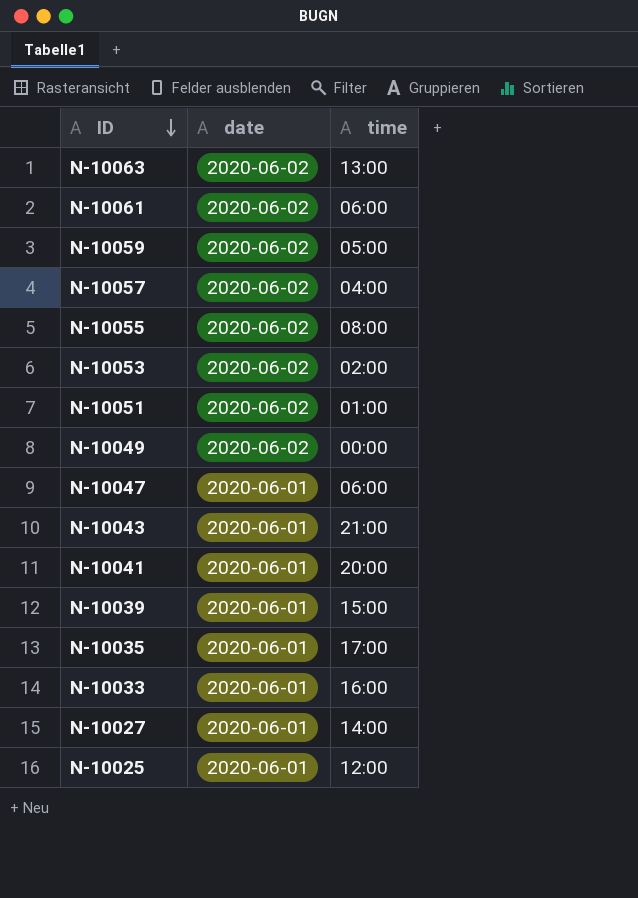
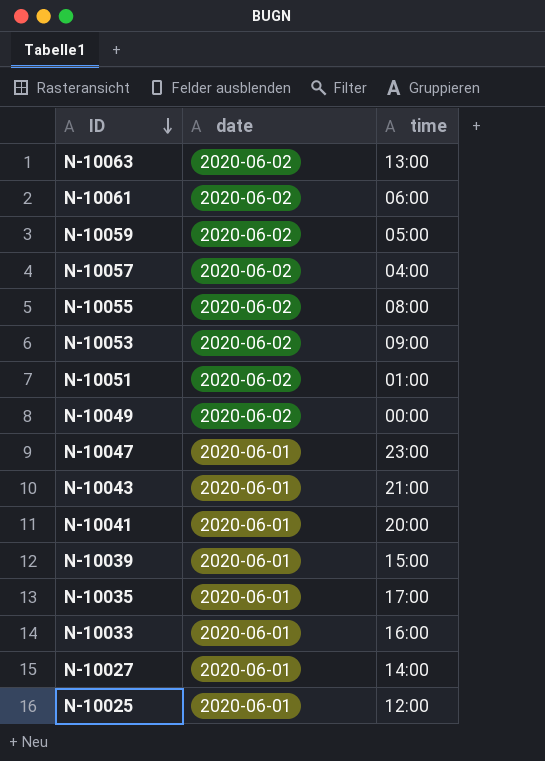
N-10053 | time: 02:00 -> 09:00
N-10047 | time: 06:00 -> 23:00

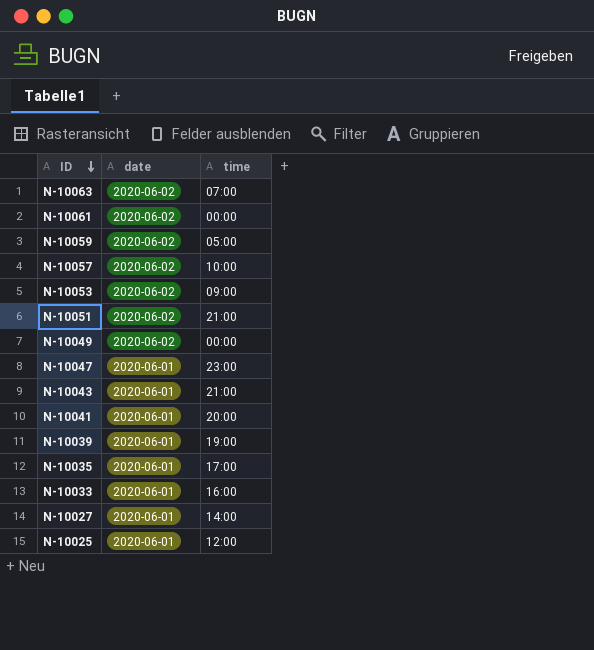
row N-10055: 2020-06-02 | 08:00 -> none
N-10063 | time: 13:00 -> 07:00
N-10061 | time: 06:00 -> 00:00
N-10057 | time: 04:00 -> 10:00
N-10051 | time: 01:00 -> 21:00
N-10039 | time: 15:00 -> 19:00

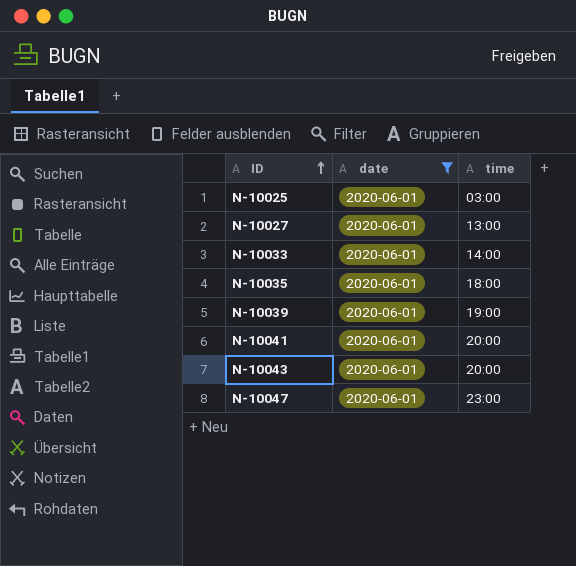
filter: none -> date = 2020-06-01
row order: ID descending -> ID ascending
N-10025 | time: 12:00 -> 03:00
N-10027 | time: 14:00 -> 13:00
N-10033 | time: 16:00 -> 14:00
N-10035 | time: 17:00 -> 18:00
N-10043 | time: 21:00 -> 20:00

